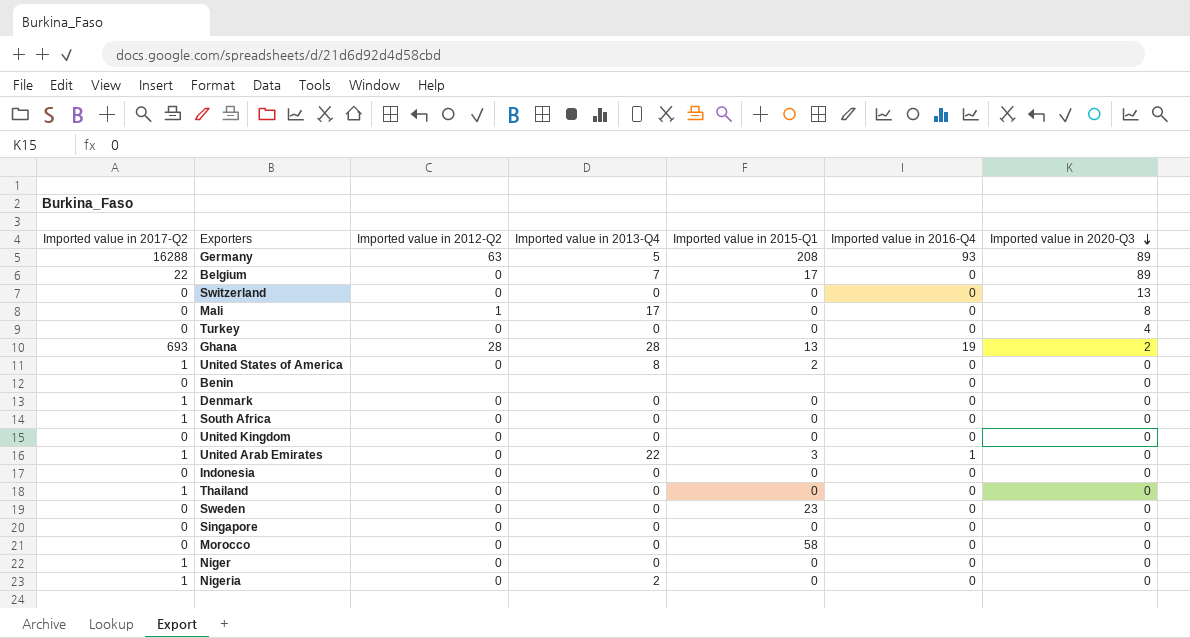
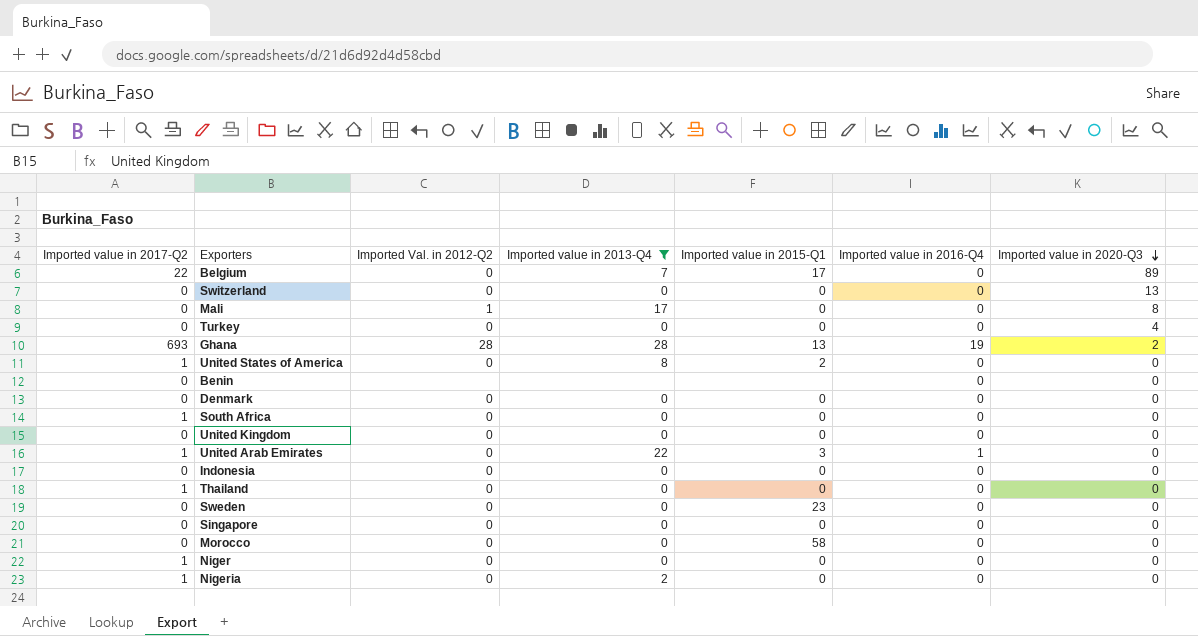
filter: none -> Imported value in 2013-Q4 != 5
column name: Imported value in 2012-Q2 -> Imported Val. in 2012-Q2
Denmark | Imported value in 2017-Q2: 1 -> 0

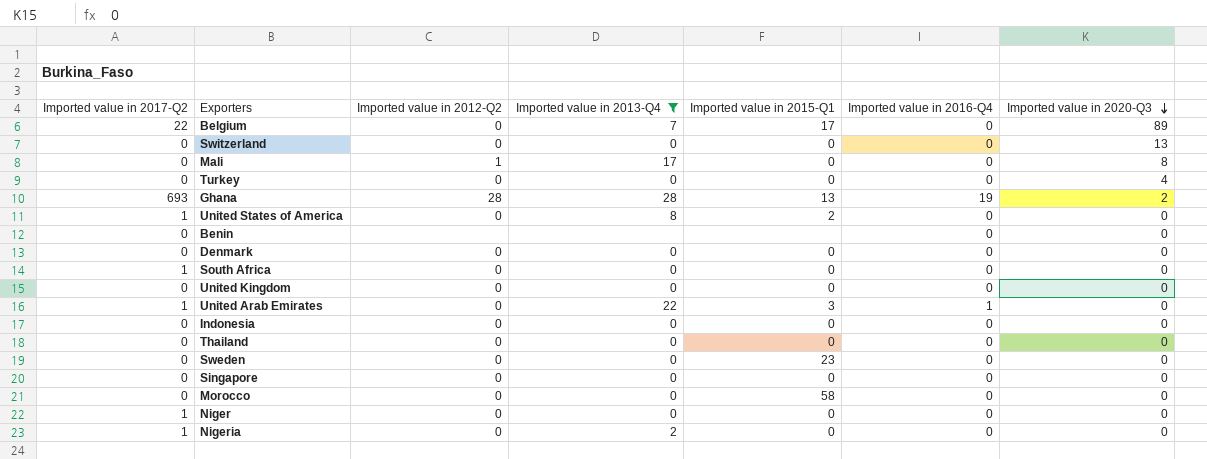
column name: Imported Val. in 2012-Q2 -> Imported value in 2012-Q2
Thailand | Imported value in 2017-Q2: 1 -> 0

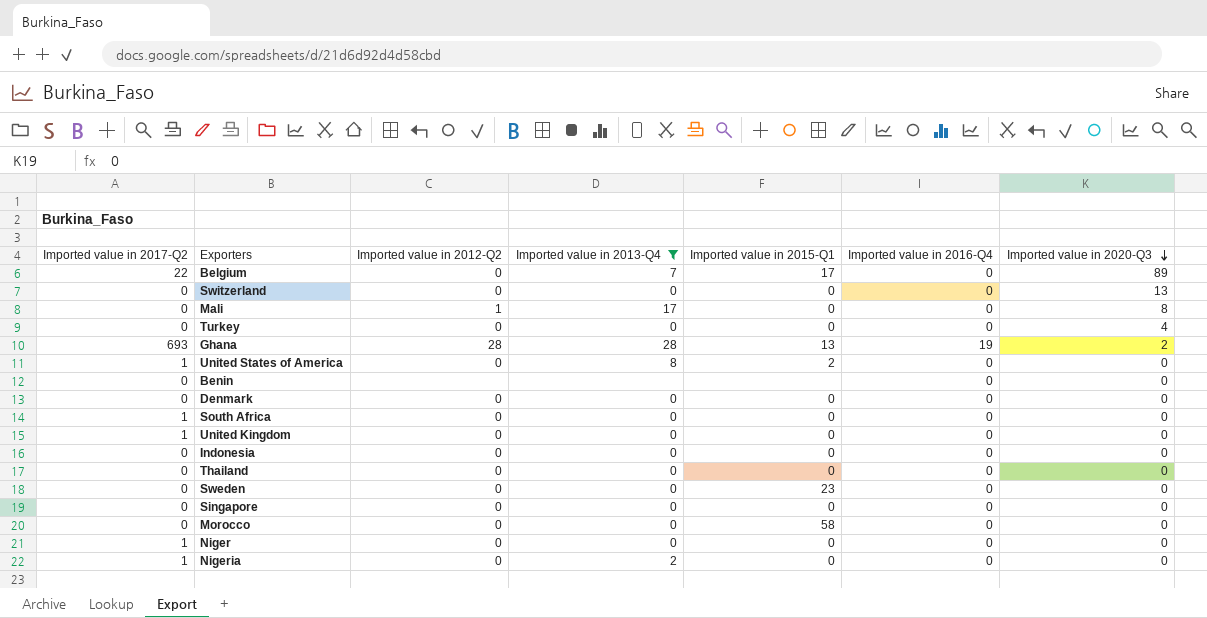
row United Arab Emirates: 1 | 0 | 22 | 3 | 1 | 0 -> none
United Kingdom | Imported value in 2017-Q2: 0 -> 1

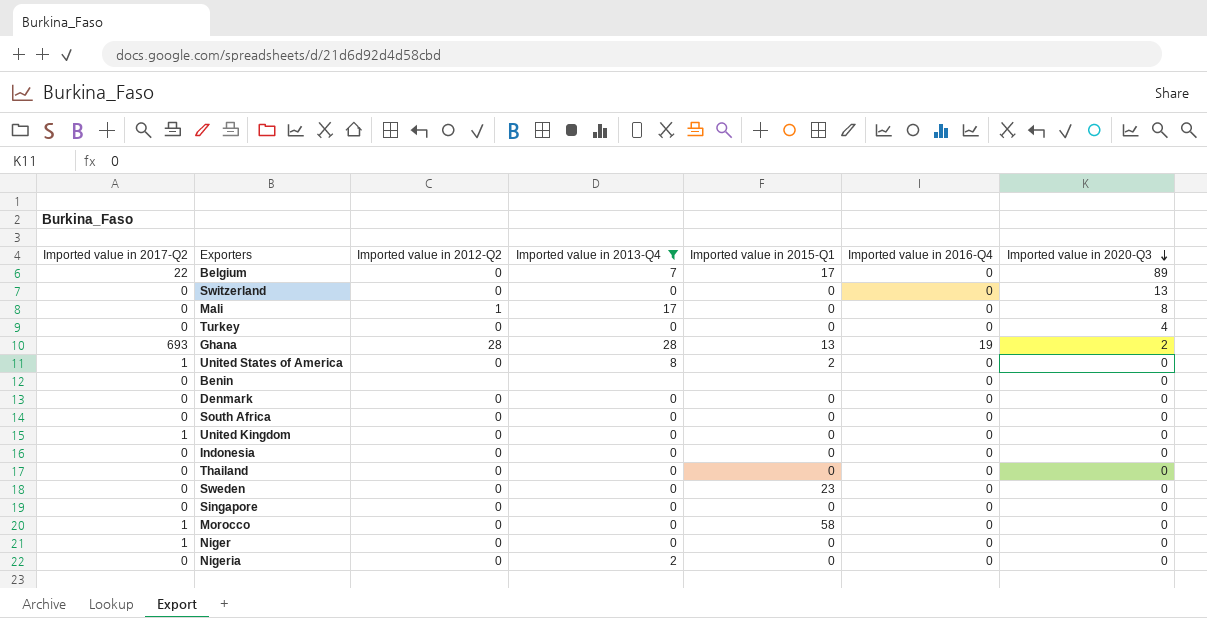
South Africa | Imported value in 2017-Q2: 1 -> 0
Morocco | Imported value in 2017-Q2: 0 -> 1
Nigeria | Imported value in 2017-Q2: 1 -> 0

